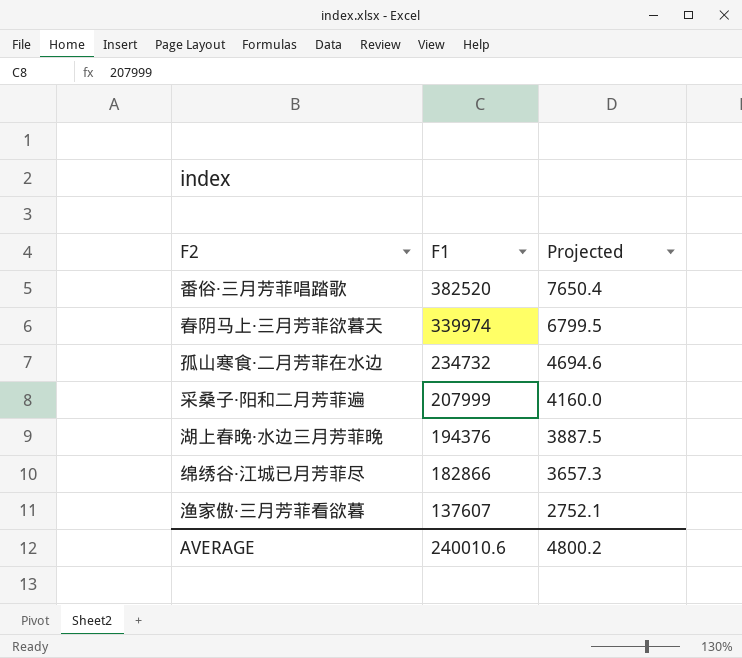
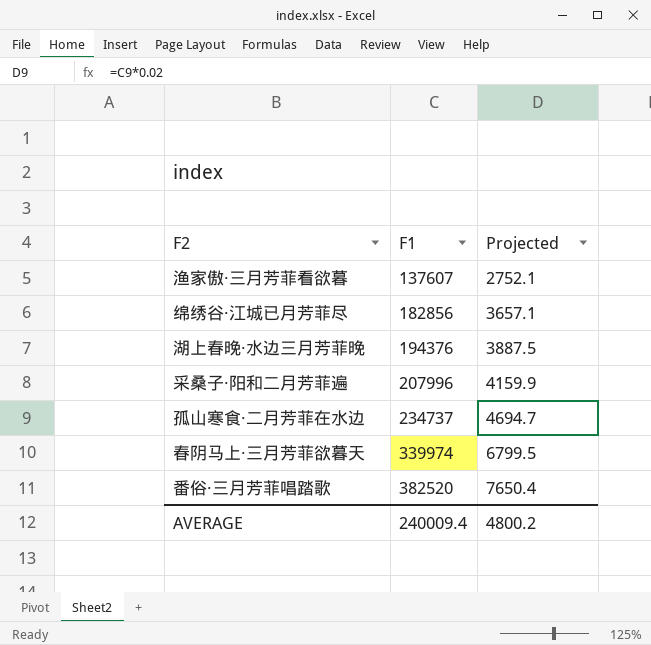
row order: F1 descending -> F1 ascending
绵绣谷·江城已月芳菲尽 | F1: 182866 -> 182856
绵绣谷·江城已月芳菲尽 | Projected: 3657.3 -> 3657.1
采桑子·阳和二月芳菲遍 | F1: 207999 -> 207996
采桑子·阳和二月芳菲遍 | Projected: 4160.0 -> 4159.9
孤山寒食·二月芳菲在水边 | F1: 234732 -> 234737
孤山寒食·二月芳菲在水边 | Projected: 4694.6 -> 4694.7
AVERAGE | F1: 240010.6 -> 240009.4

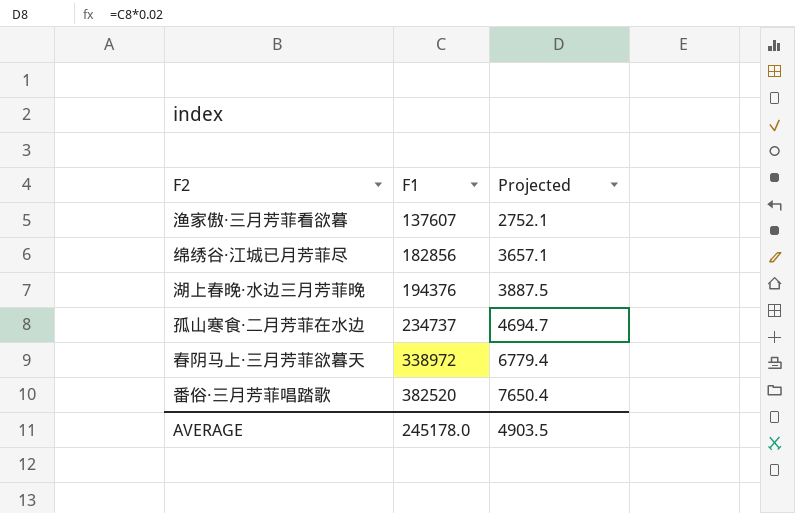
row 采桑子·阳和二月芳菲遍: 207996 | 4159.9 -> none
春阴马上·三月芳菲欲暮天 | F1: 339974 -> 338972
春阴马上·三月芳菲欲暮天 | Projected: 6799.5 -> 6779.4
AVERAGE | F1: 240009.4 -> 245178.0
AVERAGE | Projected: 4800.2 -> 4903.5

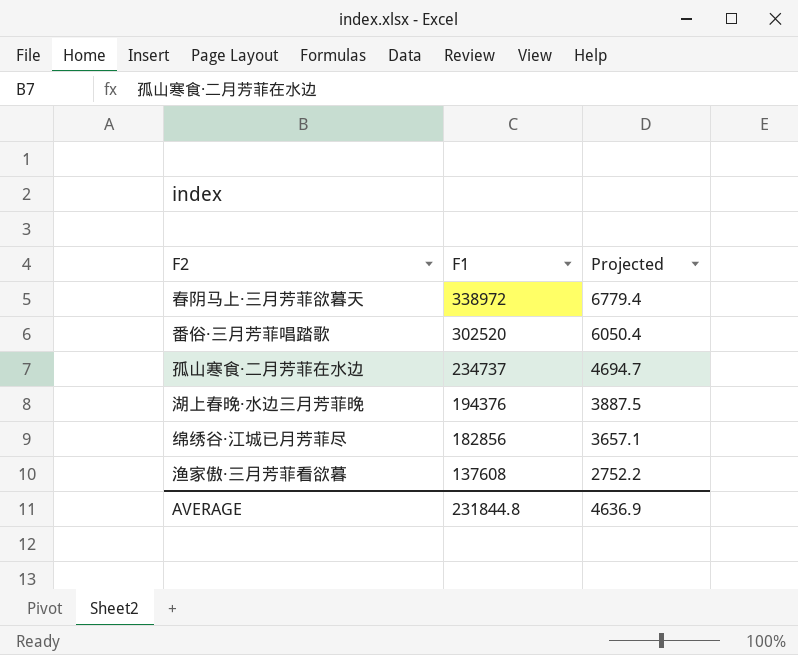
row order: F1 ascending -> F1 descending
番俗·三月芳菲唱踏歌 | F1: 382520 -> 302520
番俗·三月芳菲唱踏歌 | Projected: 7650.4 -> 6050.4
渔家傲·三月芳菲看欲暮 | F1: 137607 -> 137608
渔家傲·三月芳菲看欲暮 | Projected: 2752.1 -> 2752.2
AVERAGE | F1: 245178.0 -> 231844.8
AVERAGE | Projected: 4903.5 -> 4636.9

